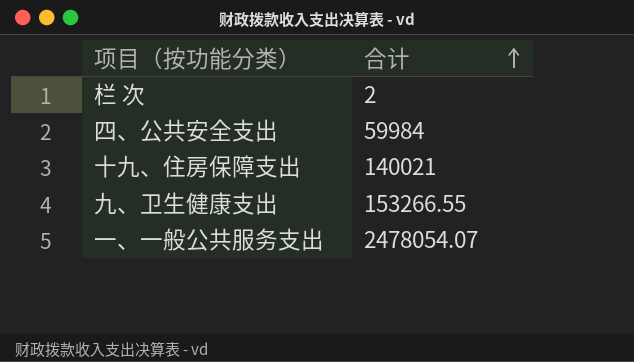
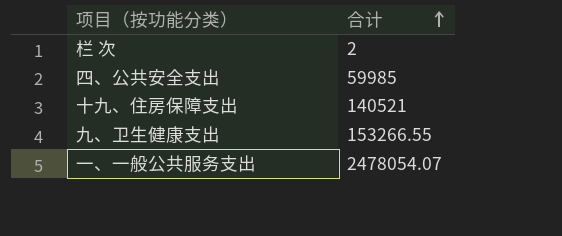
四、公共安全支出 | 合计: 59984 -> 59985
十九、住房保障支出 | 合计: 140021 -> 140521

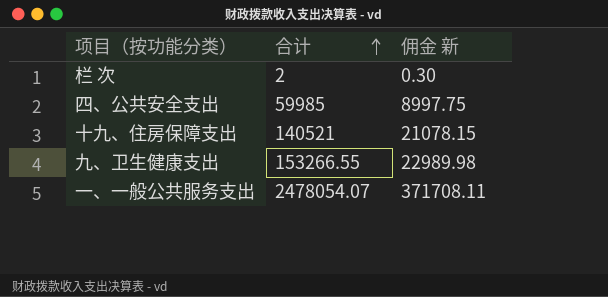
column 佣金 新 | formula: none -> [合计] * 0.15

